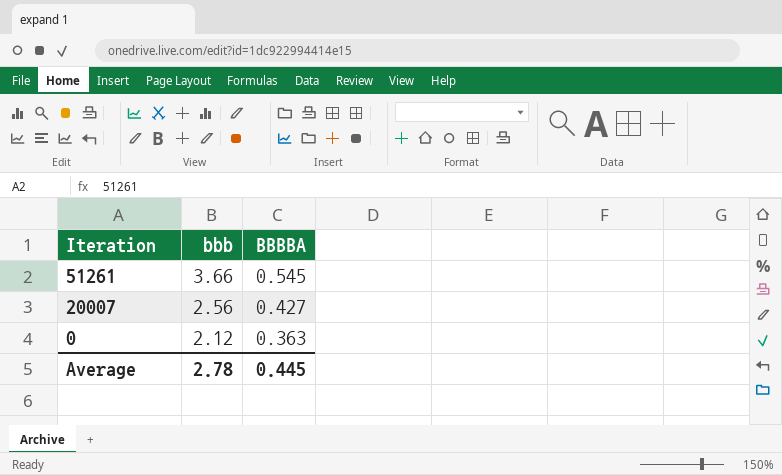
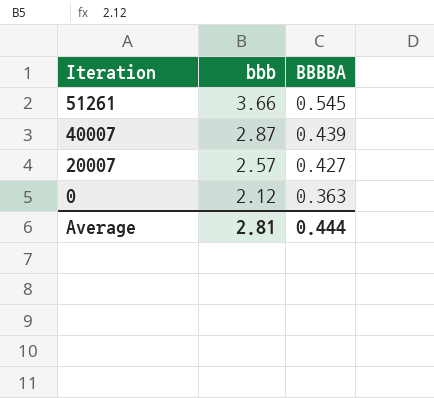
row 40007: none -> 2.87 | 0.439
20007 | bbb: 2.56 -> 2.57
Average | bbb: 2.78 -> 2.81
Average | BBBBA: 0.445 -> 0.444

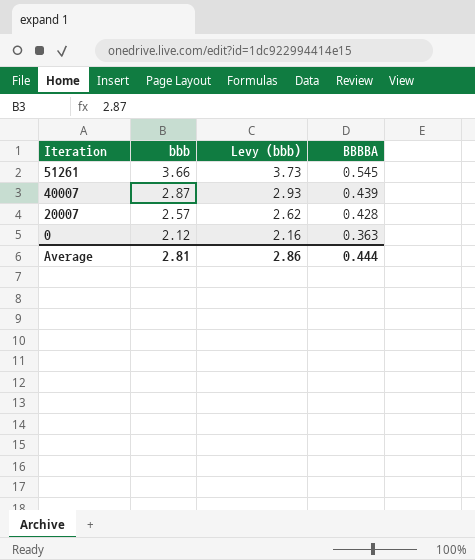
column Levy (bbb) | formula: none -> [bbb] * 1.02
20007 | BBBBA: 0.427 -> 0.428

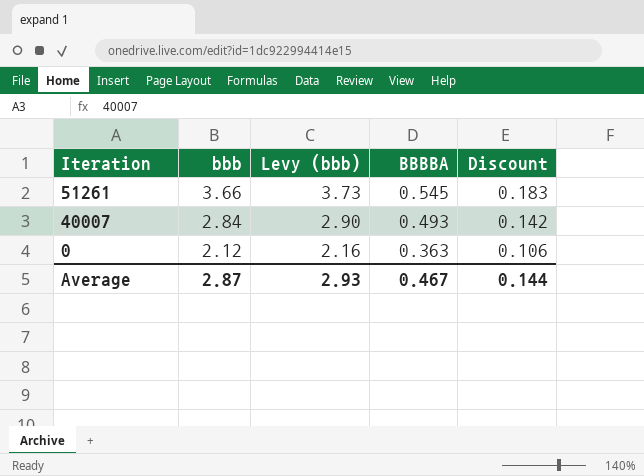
column Discount | formula: none -> [bbb] * 0.05
row 20007: 2.57 | 2.62 | 0.428 -> none
40007 | bbb: 2.87 -> 2.84
40007 | Levy (bbb): 2.93 -> 2.90
40007 | BBBBA: 0.439 -> 0.493
Average | bbb: 2.81 -> 2.87
Average | Levy (bbb): 2.86 -> 2.93
Average | BBBBA: 0.444 -> 0.467

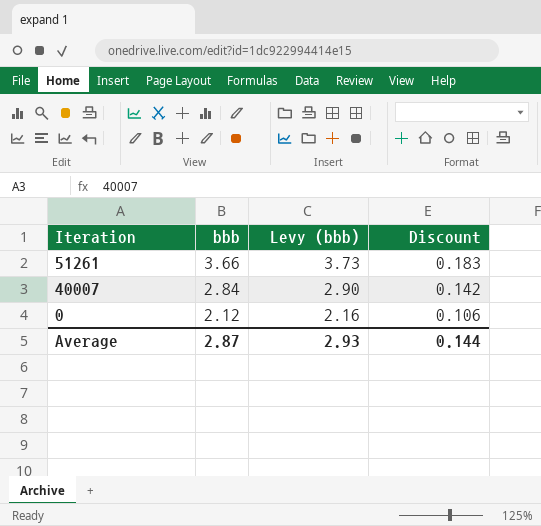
column BBBBA | position: 4 -> none

